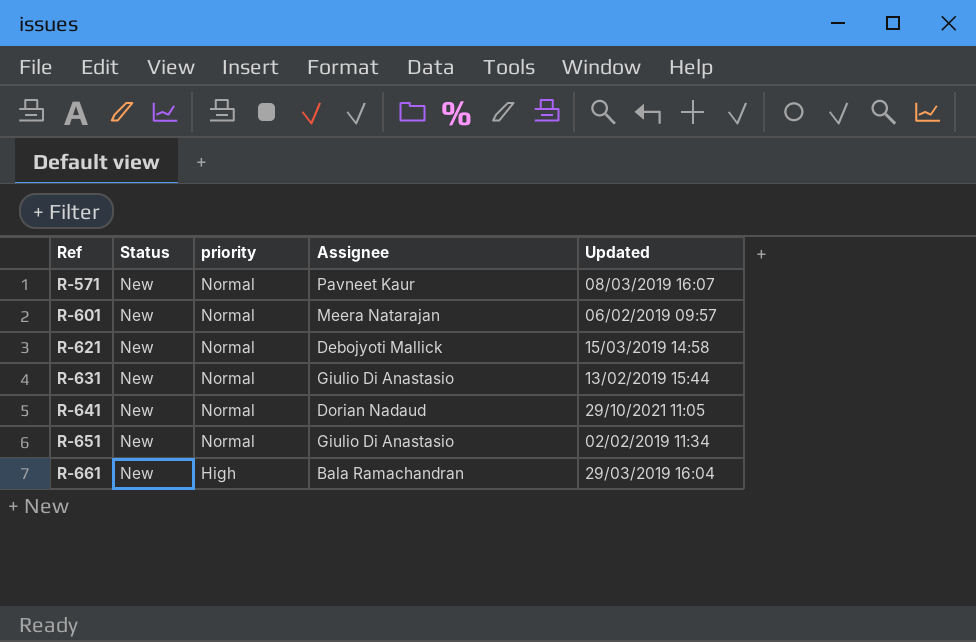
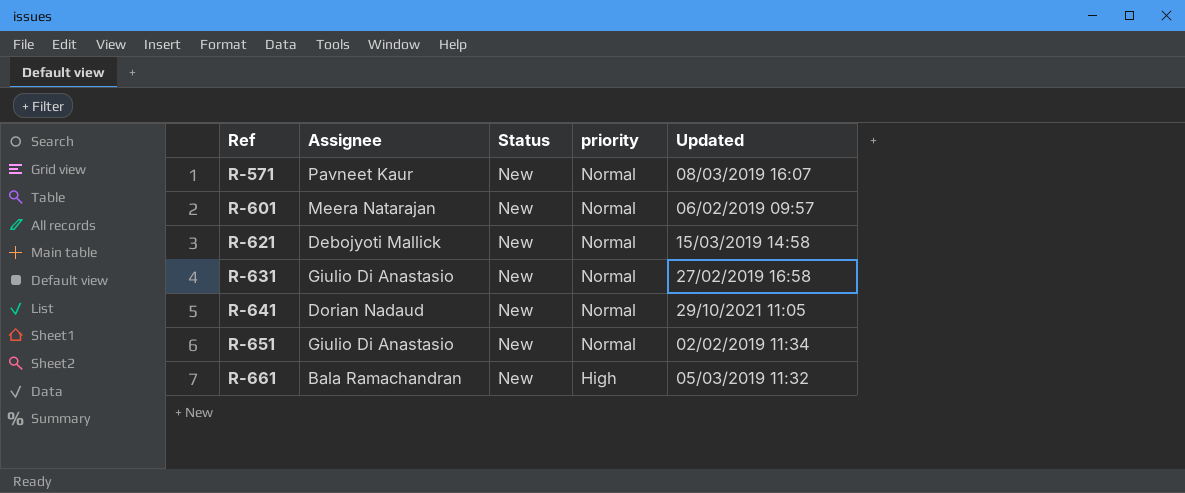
column Assignee | position: 4 -> 2
R-631 | Updated: 13/02/2019 15:44 -> 27/02/2019 16:58
R-661 | Updated: 29/03/2019 16:04 -> 05/03/2019 11:32

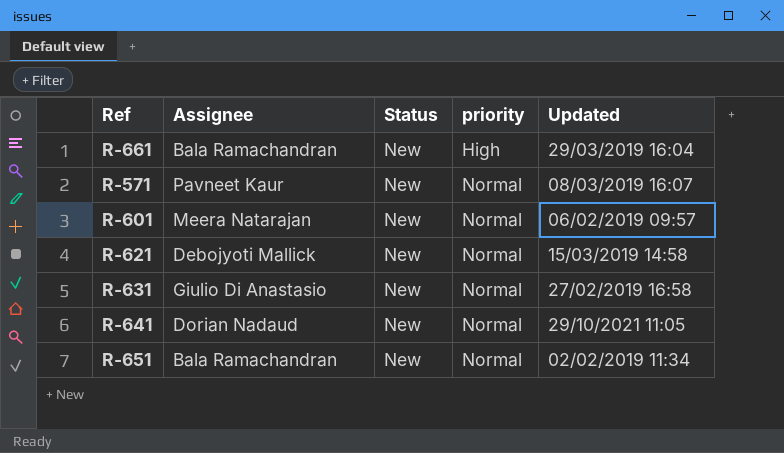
row order: Ref ascending -> priority ascending
R-661 | Updated: 05/03/2019 11:32 -> 29/03/2019 16:04
R-651 | Assignee: Giulio Di Anastasio -> Bala Ramachandran

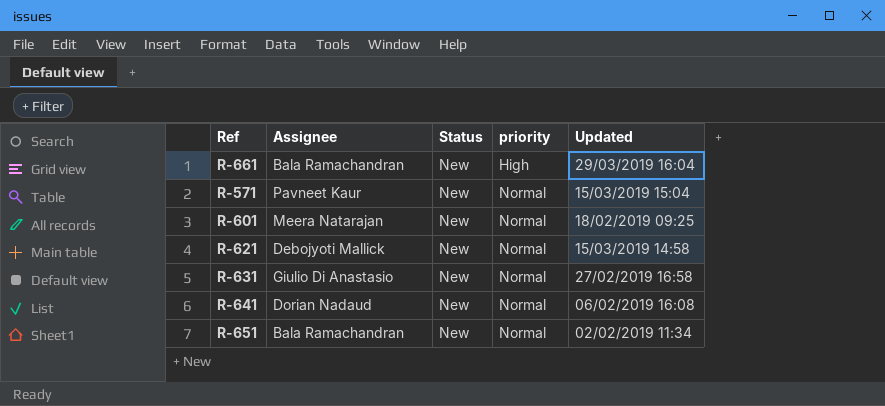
R-571 | Updated: 08/03/2019 16:07 -> 15/03/2019 15:04
R-601 | Updated: 06/02/2019 09:57 -> 18/02/2019 09:25
R-641 | Updated: 29/10/2021 11:05 -> 06/02/2019 16:08

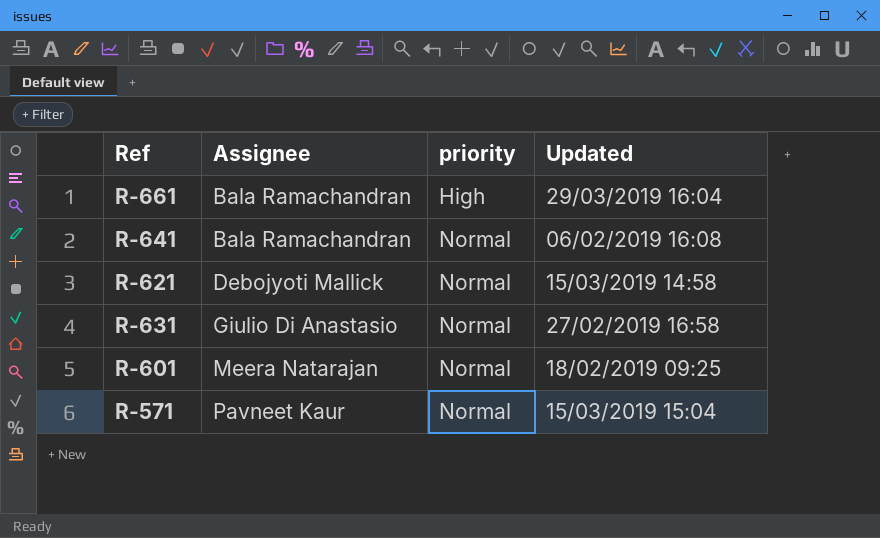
row order: priority ascending -> Assignee ascending
column Status | position: 3 -> none
row R-651: Bala Ramachandran | New | Normal | 02/02/2019 11:34 -> none
R-641 | Assignee: Dorian Nadaud -> Bala Ramachandran

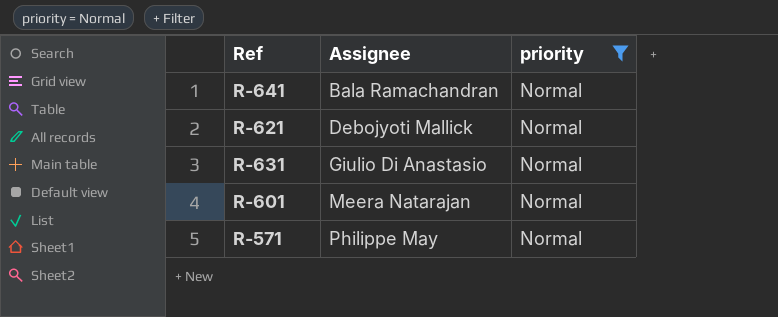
filter: none -> priority = Normal
column Updated | position: 4 -> none
R-571 | Assignee: Pavneet Kaur -> Philippe May

